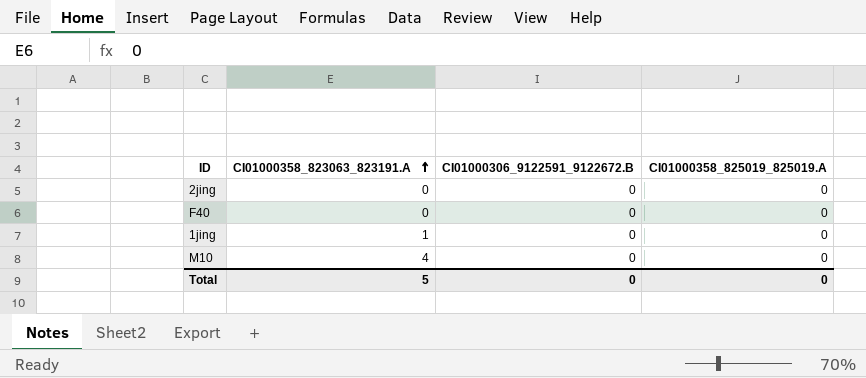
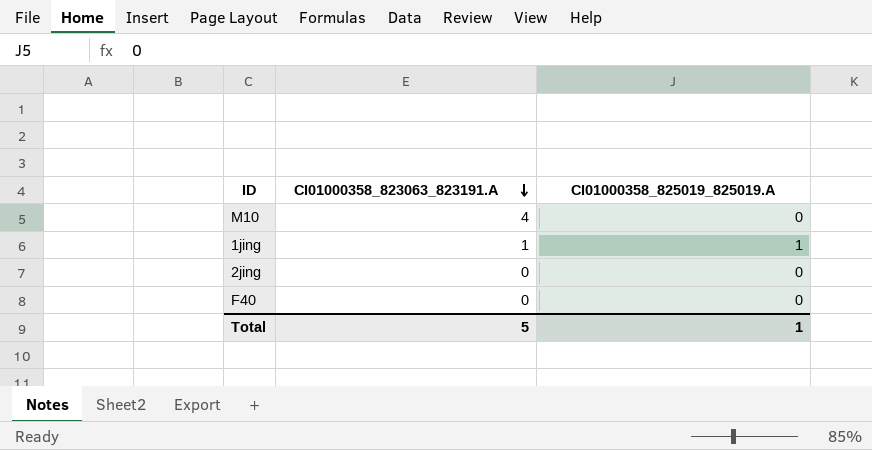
row order: CI01000358_823063_823191.A ascending -> CI01000358_823063_823191.A descending
column CI01000306_9122591_9122672.B | position: 3 -> none
1jing | CI01000358_825019_825019.A: 0 -> 1
Total | CI01000358_825019_825019.A: 0 -> 1

